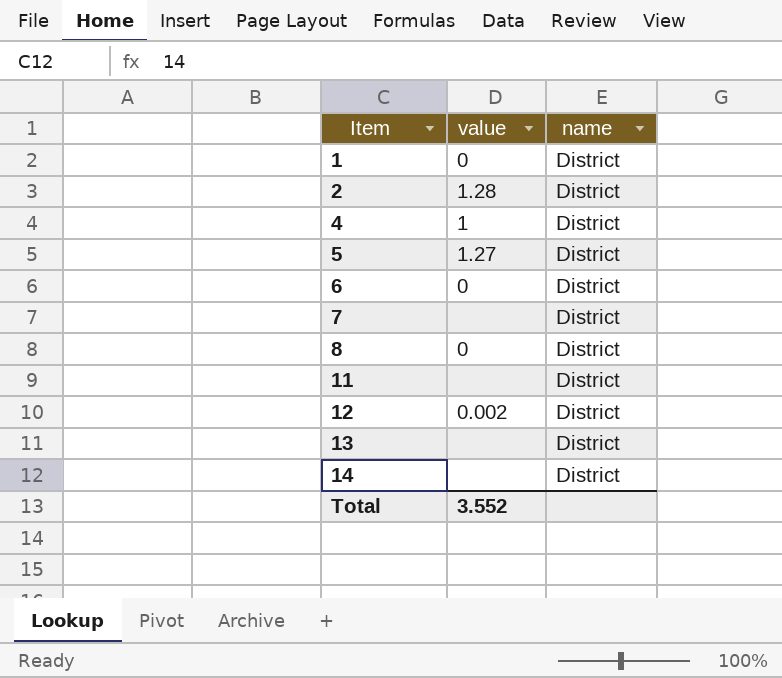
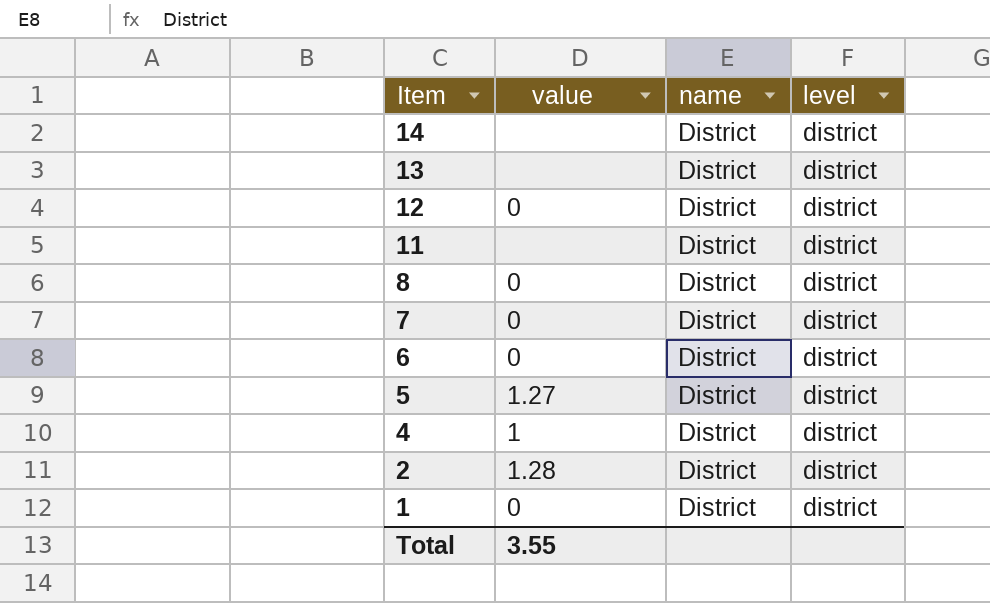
row order: Item ascending -> Item descending
column level | position: none -> 4
12 | value: 0.002 -> 0
7 | value: none -> 0
Total | value: 3.552 -> 3.55

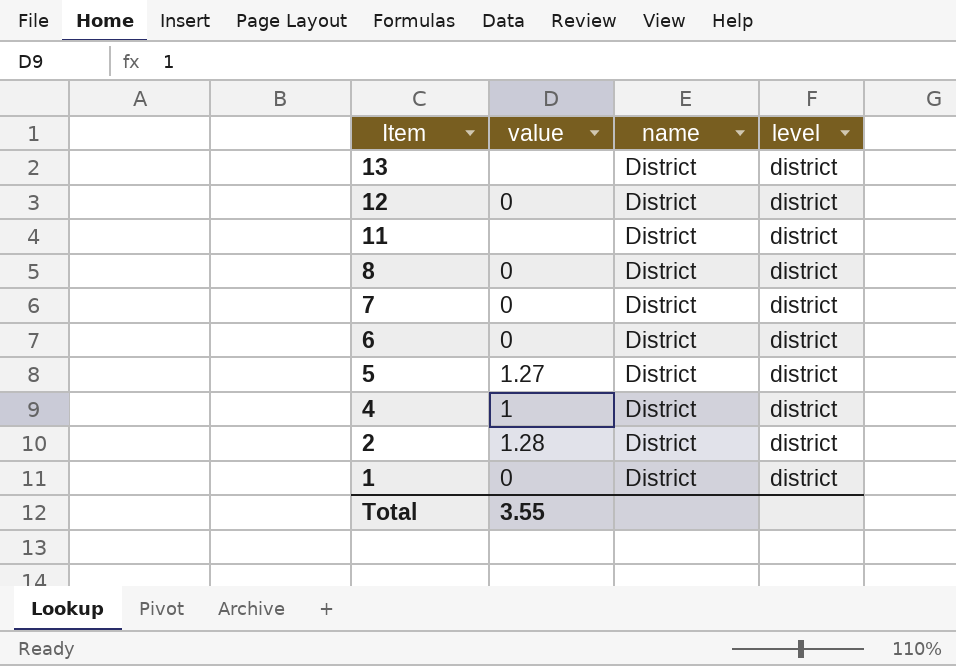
row 14: none | District | district -> none

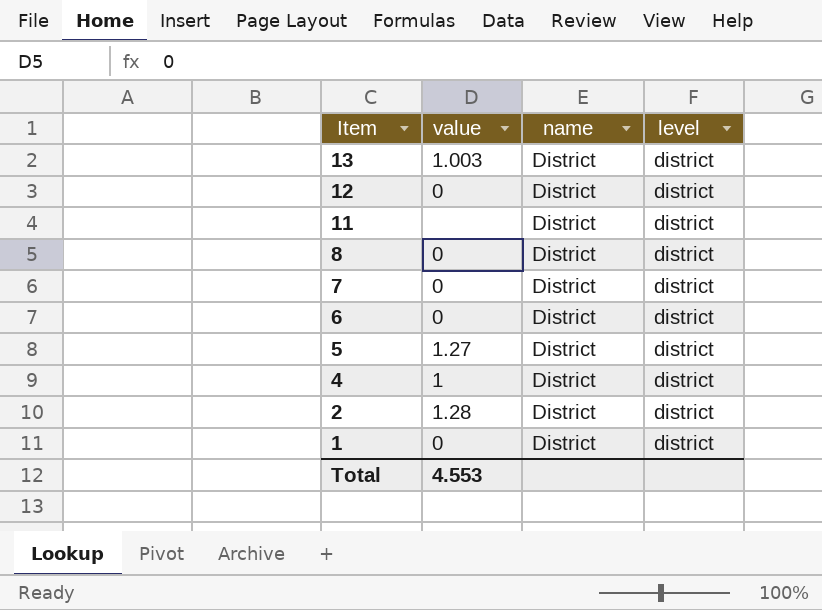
13 | value: none -> 1.003
Total | value: 3.55 -> 4.553

